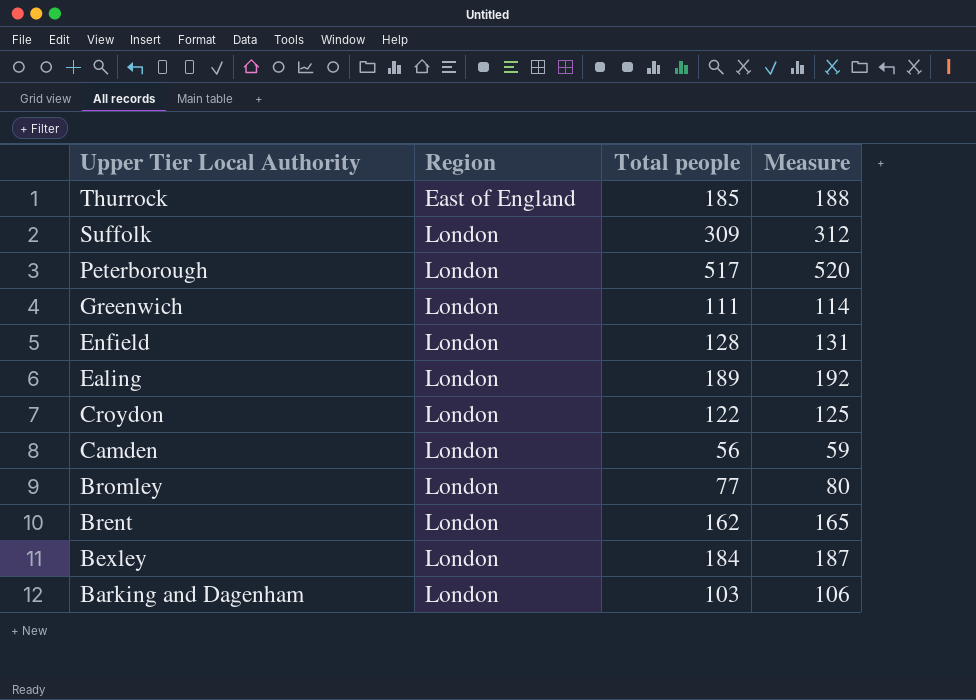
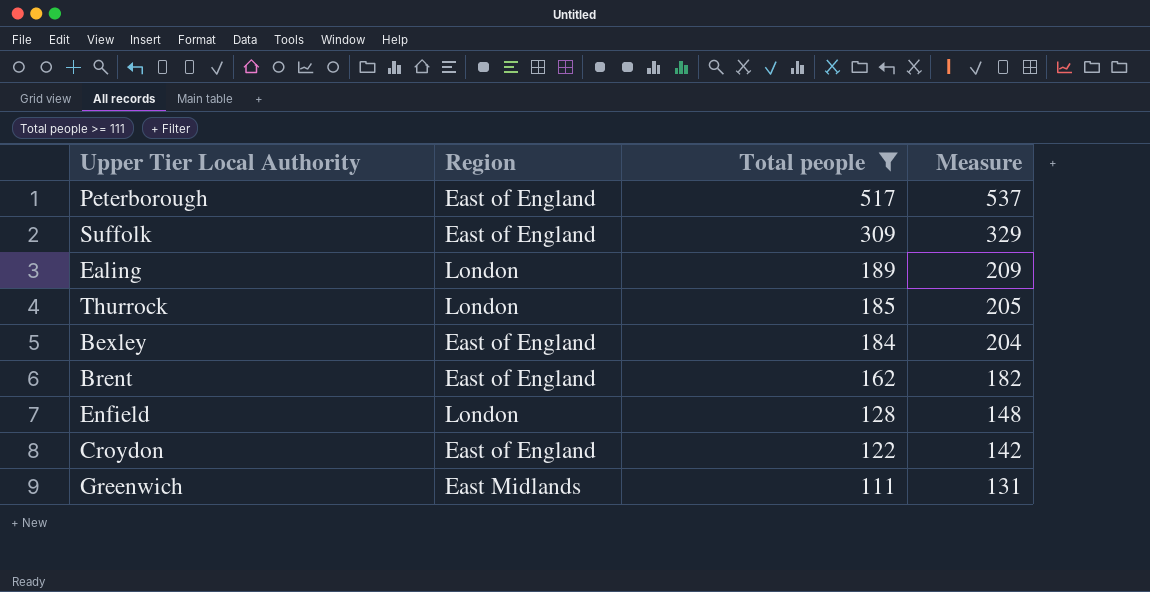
filter: none -> Total people >= 111
row order: Upper Tier Local Authority descending -> Total people descending
column Measure | formula: [Total people] + 3 -> [Total people] + 20
Peterborough | Region: London -> East of England
Suffolk | Region: London -> East of England
Thurrock | Region: East of England -> London
Bexley | Region: London -> East of England
Brent | Region: London -> East of England
Croydon | Region: London -> East of England
Greenwich | Region: London -> East Midlands

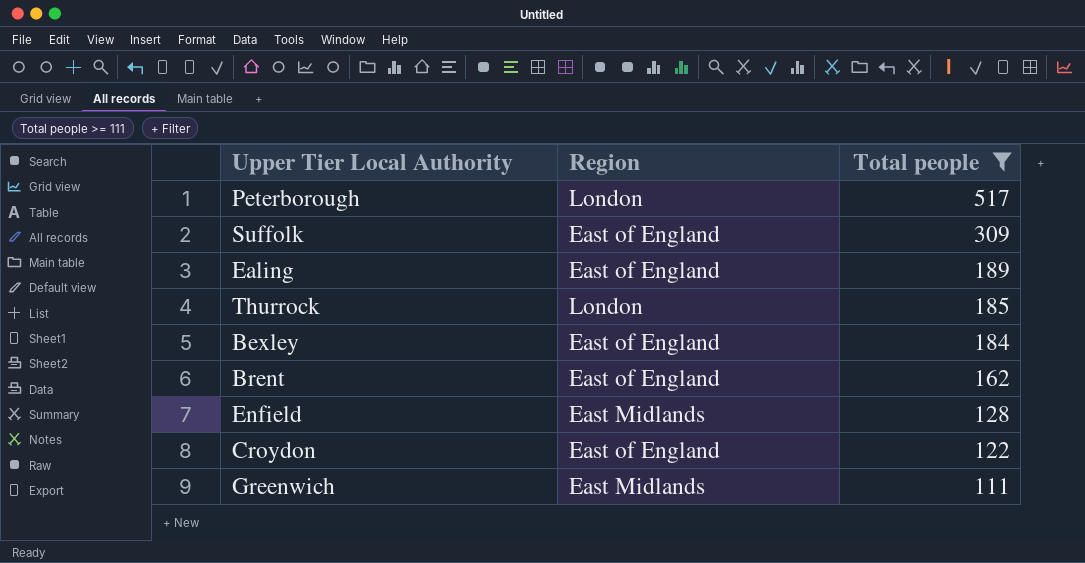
column Measure | formula: [Total people] + 20 -> none
Peterborough | Region: East of England -> London
Ealing | Region: London -> East of England
Enfield | Region: London -> East Midlands

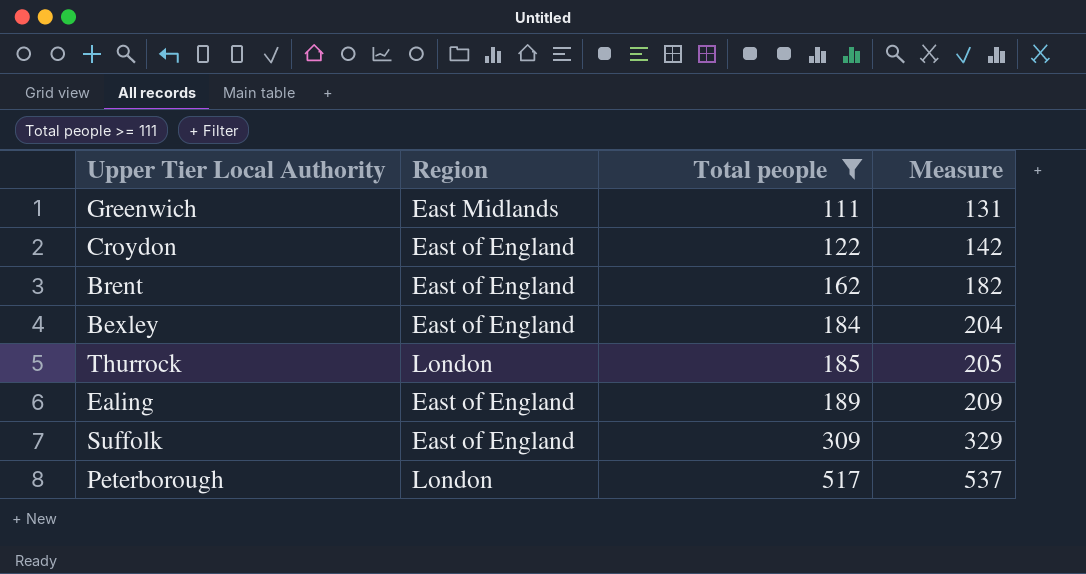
row order: Total people descending -> Total people ascending
column Measure | formula: none -> [Total people] + 20
row Enfield: East Midlands | 128 -> none

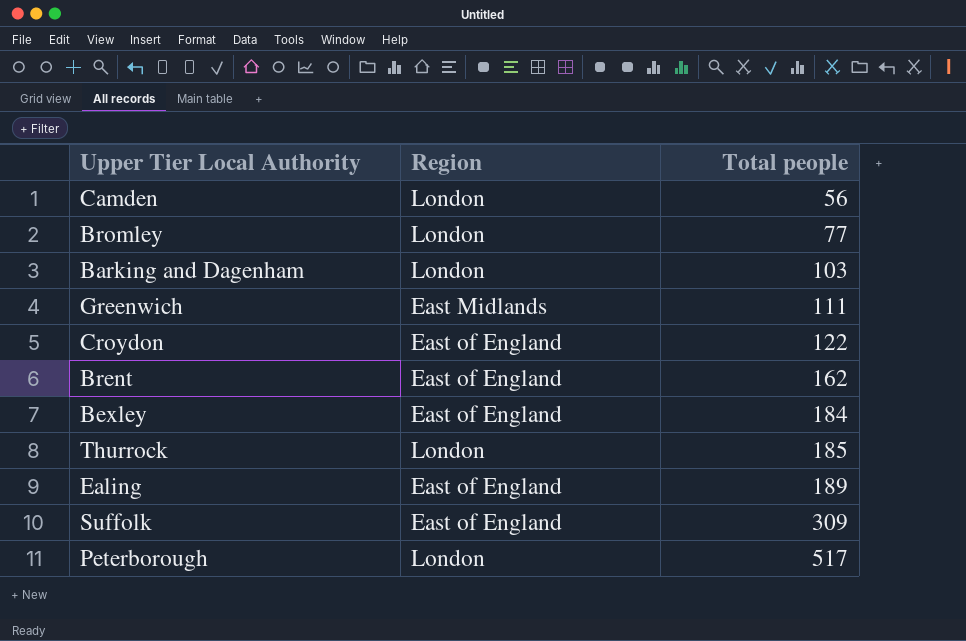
filter: Total people >= 111 -> none
column Measure | formula: [Total people] + 20 -> none

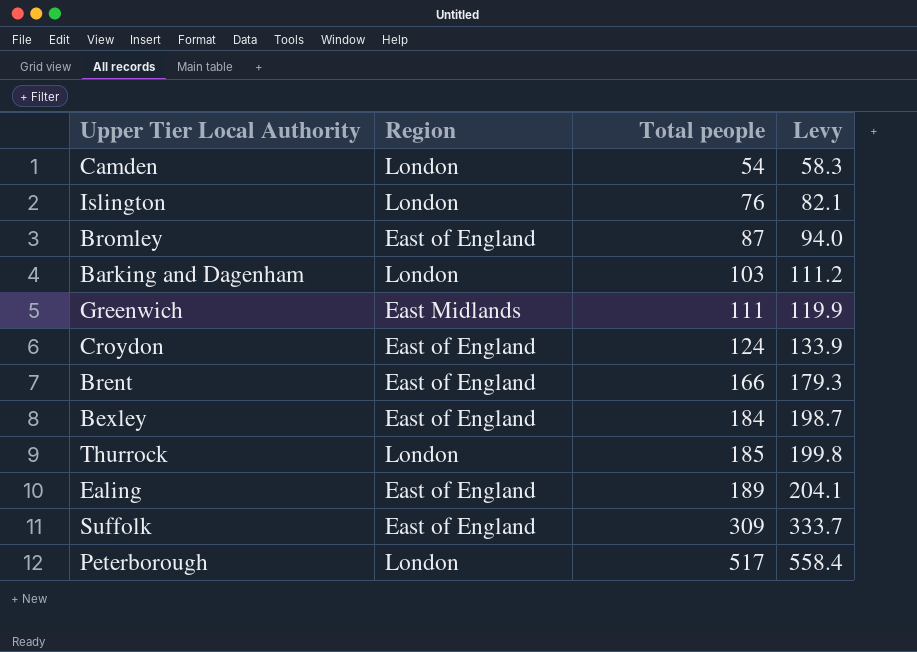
column Levy | formula: none -> [Total people] * 1.08
Camden | Total people: 56 -> 54
row Islington: none -> London | 76 | 82.1
Bromley | Region: London -> East of England
Bromley | Total people: 77 -> 87
Croydon | Total people: 122 -> 124
Brent | Total people: 162 -> 166

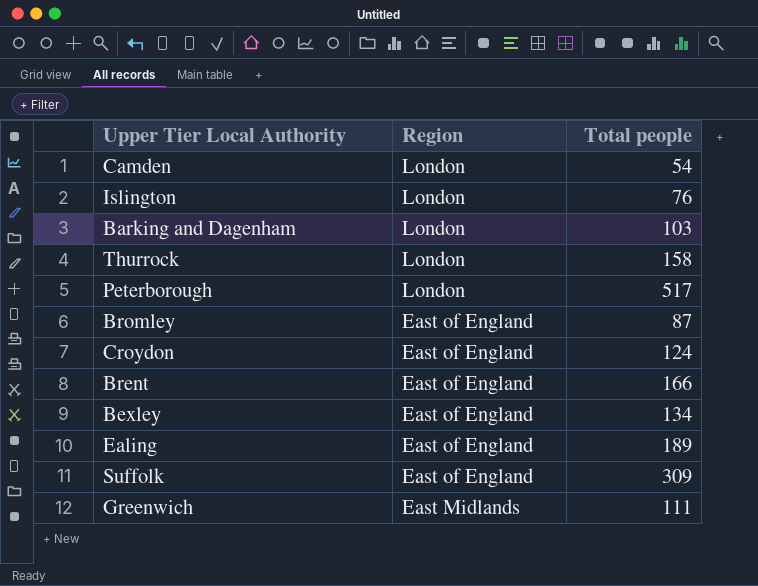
row order: Total people ascending -> Region descending
column Levy | formula: [Total people] * 1.08 -> none
Thurrock | Total people: 185 -> 158
Bexley | Total people: 184 -> 134

